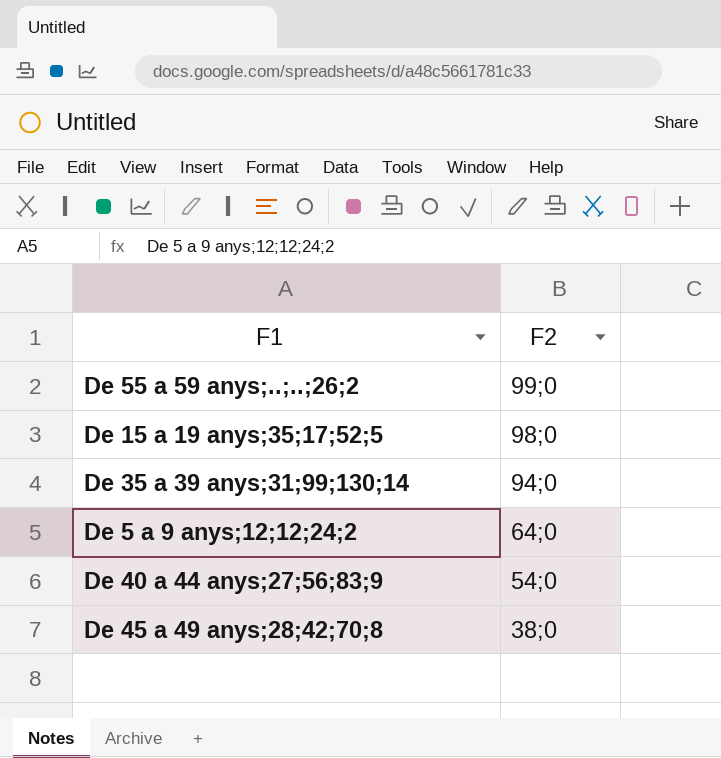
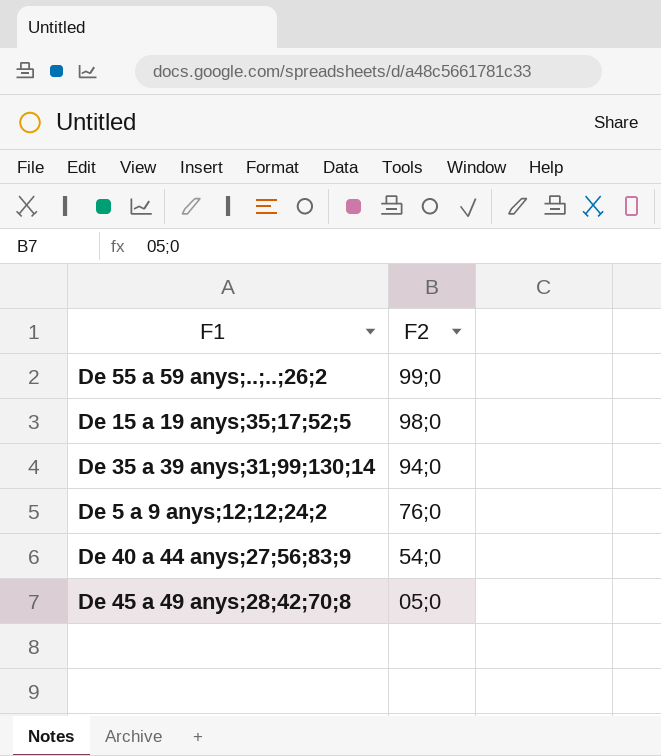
De 5 a 9 anys;12;12;24;2 | F2: 64;0 -> 76;0
De 45 a 49 anys;28;42;70;8 | F2: 38;0 -> 05;0

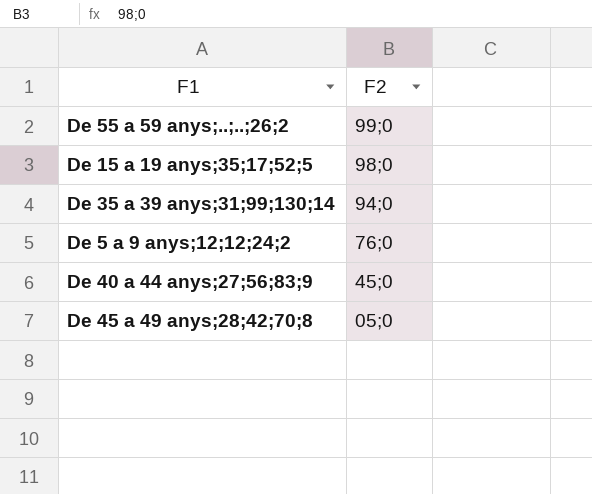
De 40 a 44 anys;27;56;83;9 | F2: 54;0 -> 45;0

